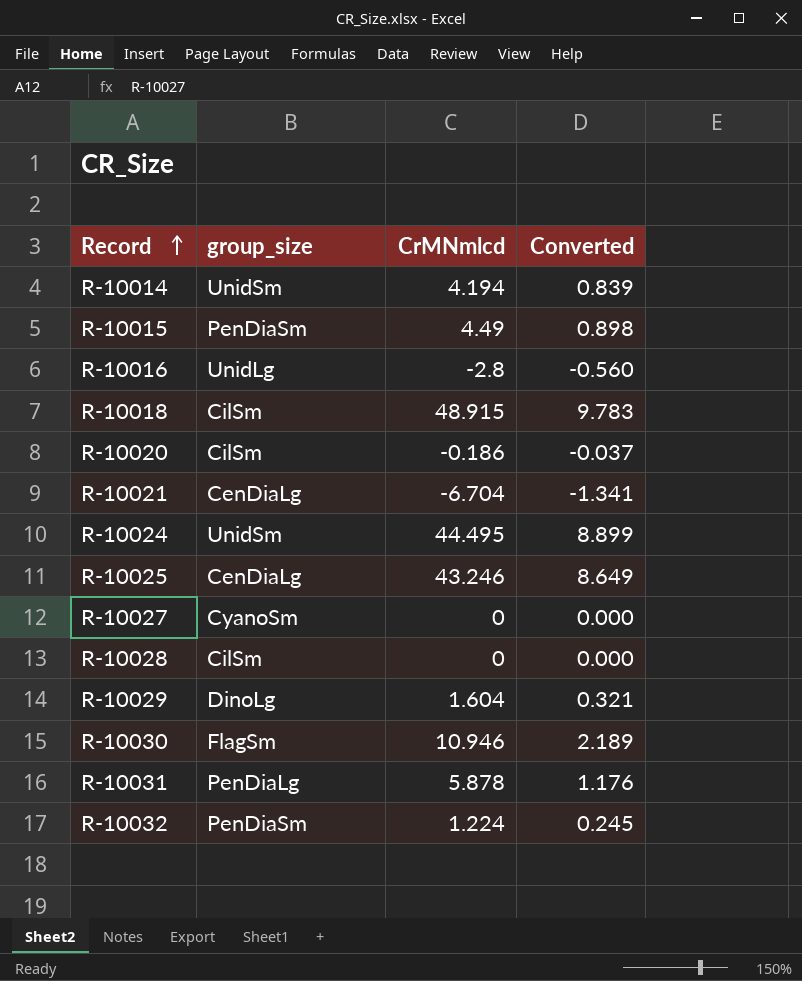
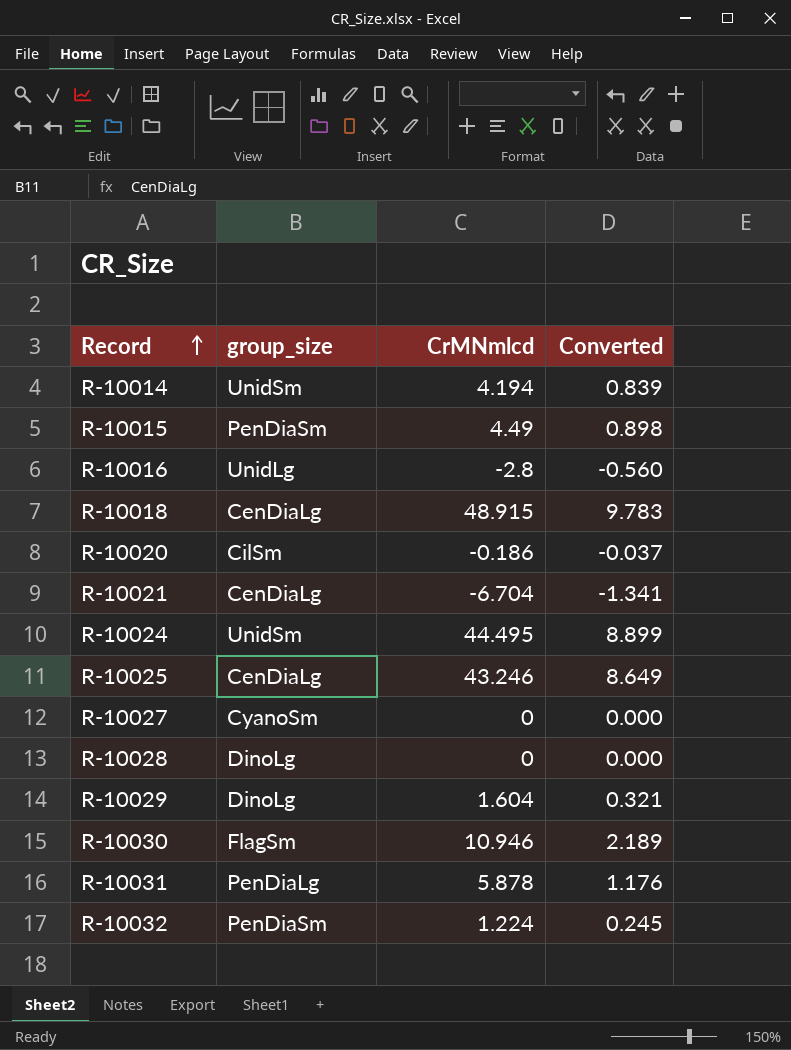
R-10018 | group_size: CilSm -> CenDiaLg
R-10028 | group_size: CilSm -> DinoLg

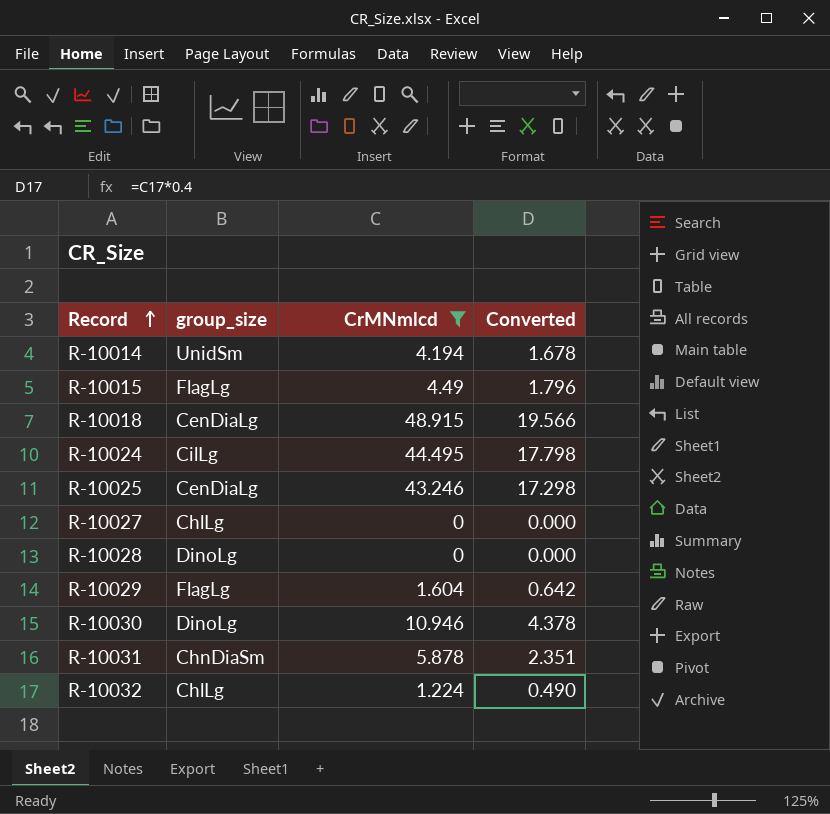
filter: none -> CrMNmlcd >= 0
column Converted | formula: [CrMNmlcd] * 0.2 -> [CrMNmlcd] * 0.4
R-10015 | group_size: PenDiaSm -> FlagLg
R-10024 | group_size: UnidSm -> CilLg
R-10027 | group_size: CyanoSm -> ChlLg
R-10029 | group_size: DinoLg -> FlagLg
R-10030 | group_size: FlagSm -> DinoLg
R-10031 | group_size: PenDiaLg -> ChnDiaSm
R-10032 | group_size: PenDiaSm -> ChlLg

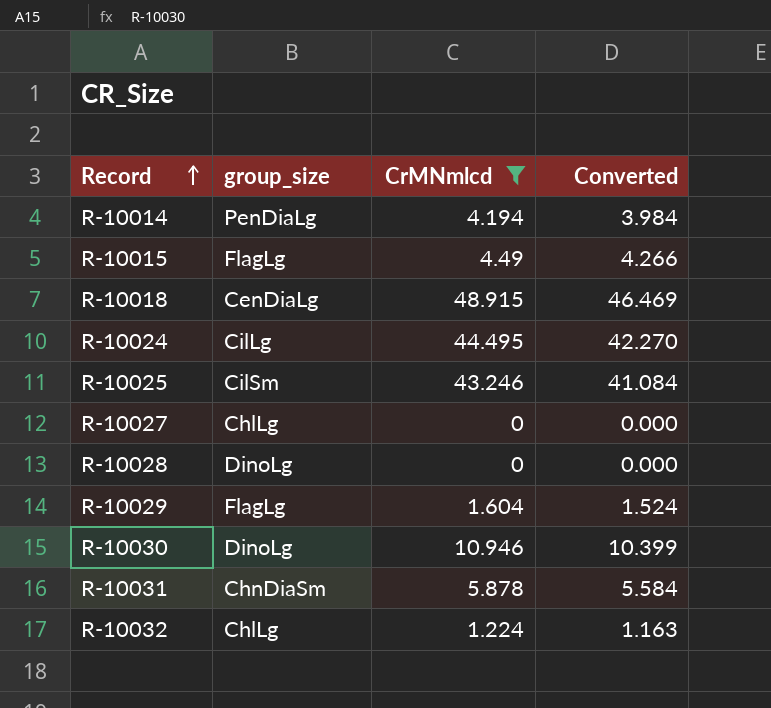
column Converted | formula: [CrMNmlcd] * 0.4 -> [CrMNmlcd] * 0.95
R-10014 | group_size: UnidSm -> PenDiaLg
R-10025 | group_size: CenDiaLg -> CilSm

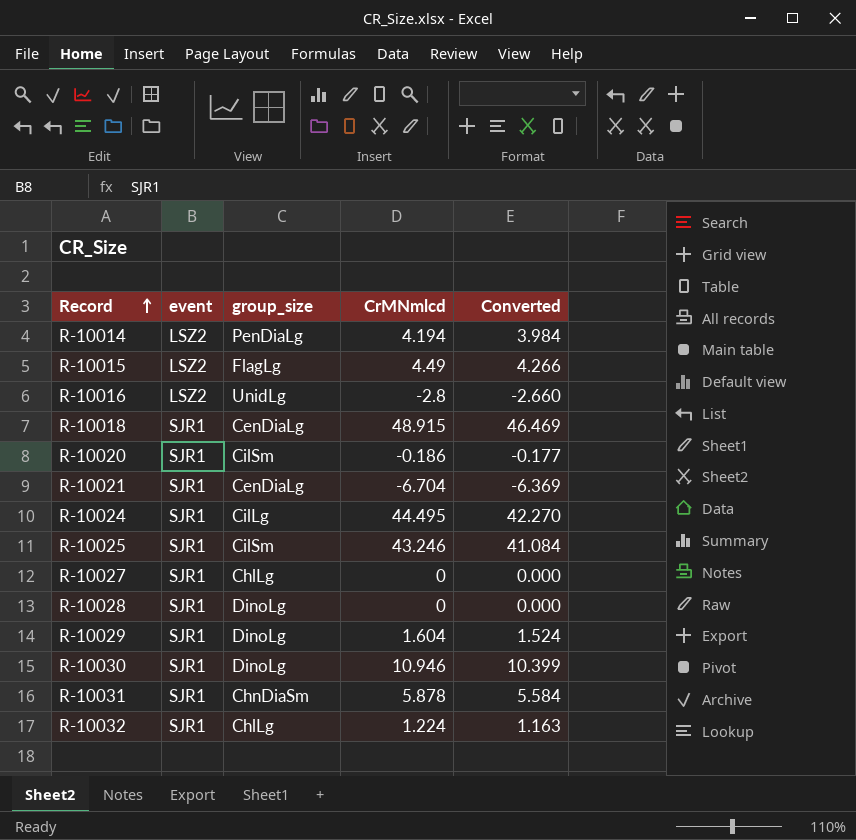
filter: CrMNmlcd >= 0 -> none
column event | position: none -> 2
R-10029 | group_size: FlagLg -> DinoLg

